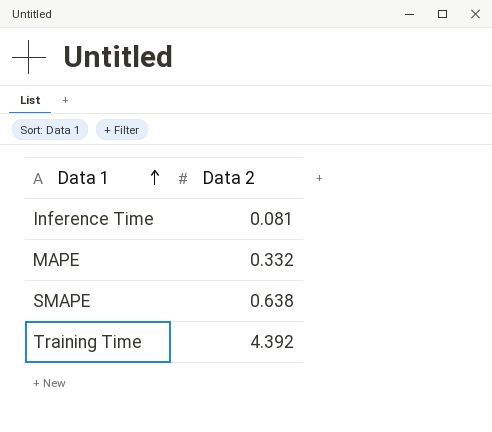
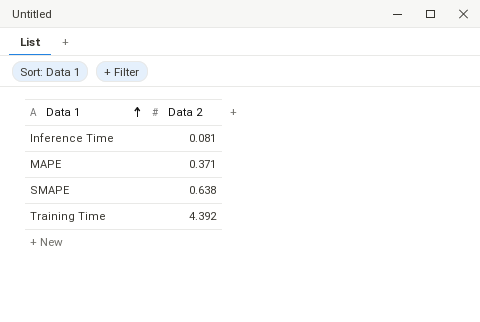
MAPE | Data 2: 0.332 -> 0.371

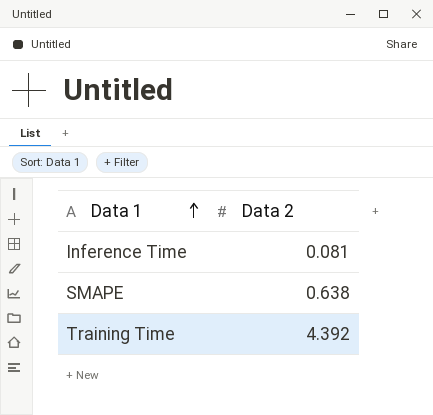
row MAPE: 0.371 -> none

